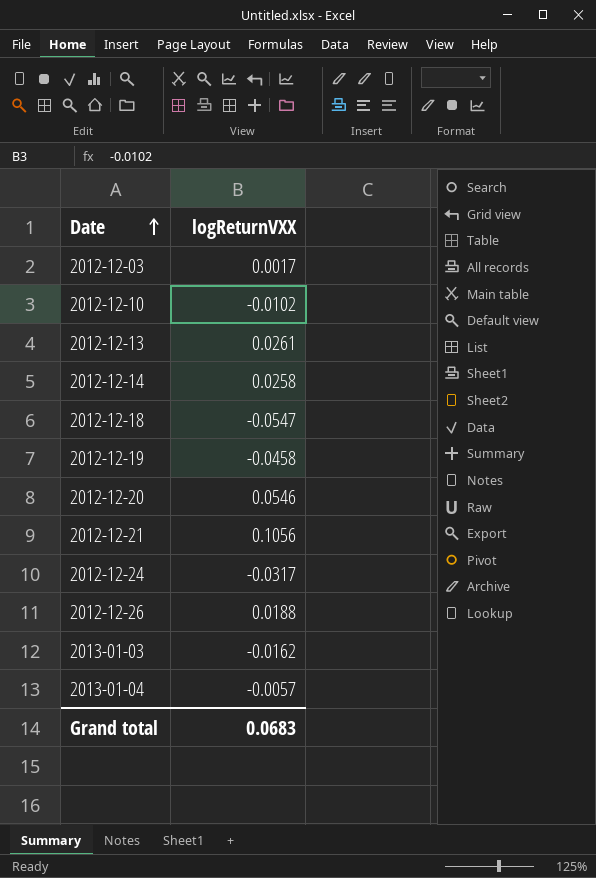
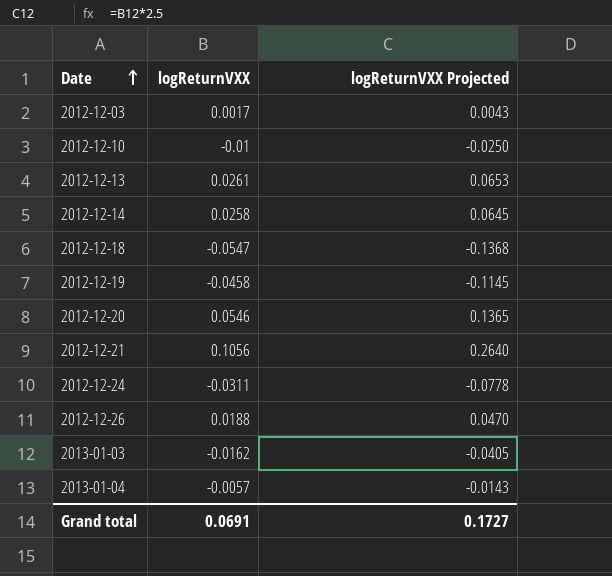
column logReturnVXX Projected | formula: none -> [logReturnVXX] * 2.5
2012-12-10 | logReturnVXX: -0.0102 -> -0.01
2012-12-24 | logReturnVXX: -0.0317 -> -0.0311
Grand total | logReturnVXX: 0.0683 -> 0.0691

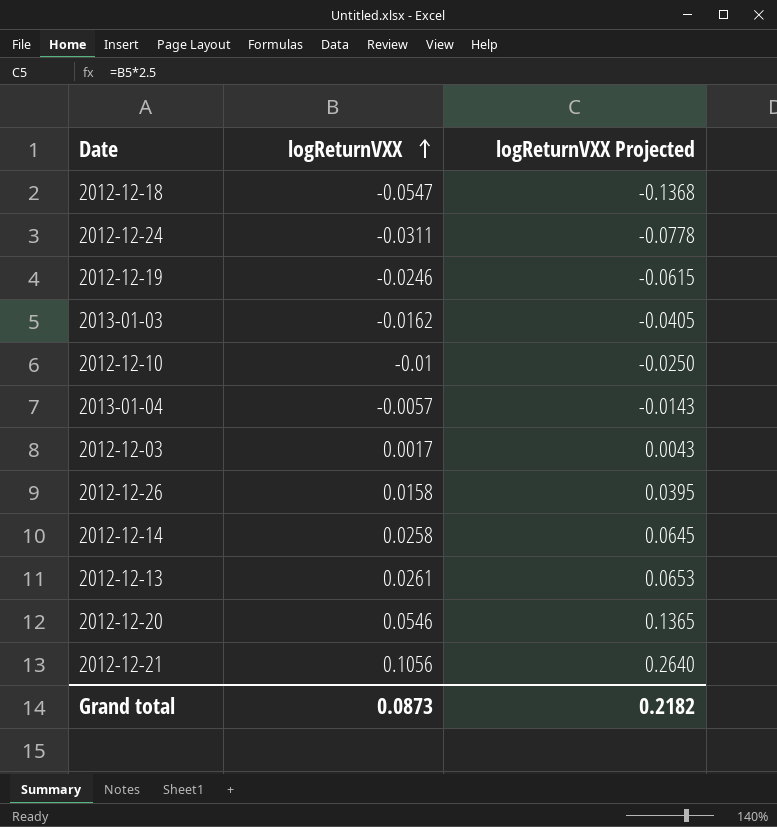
row order: Date ascending -> logReturnVXX ascending
2012-12-19 | logReturnVXX: -0.0458 -> -0.0246
2012-12-19 | logReturnVXX Projected: -0.1145 -> -0.0615
2012-12-26 | logReturnVXX: 0.0188 -> 0.0158
2012-12-26 | logReturnVXX Projected: 0.0470 -> 0.0395
Grand total | logReturnVXX: 0.0691 -> 0.0873
Grand total | logReturnVXX Projected: 0.1727 -> 0.2182

